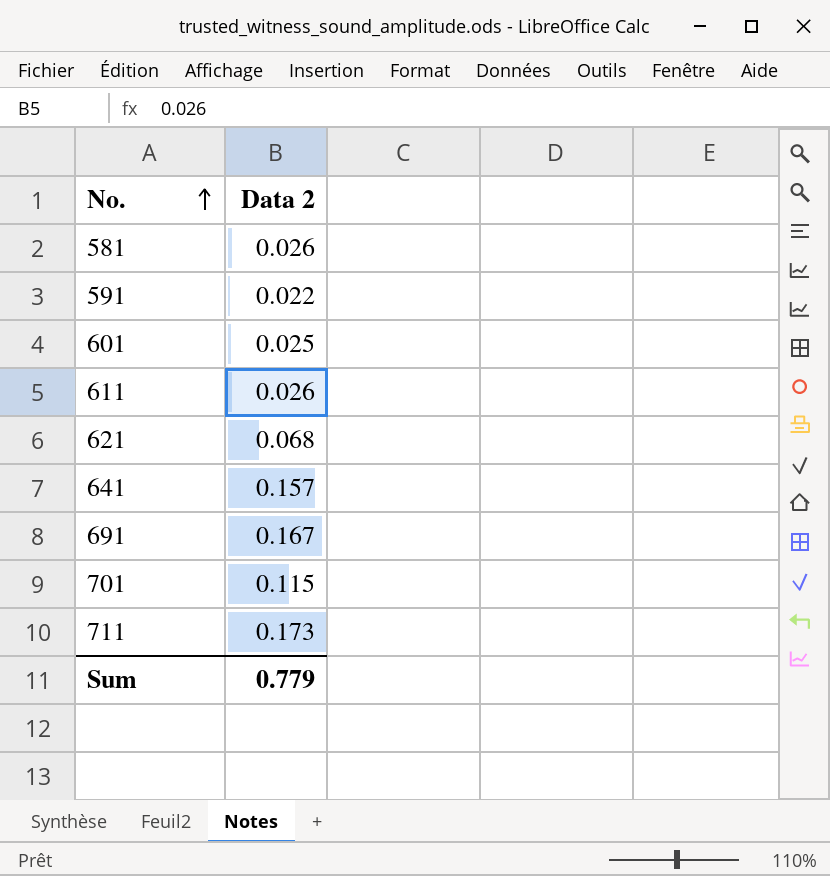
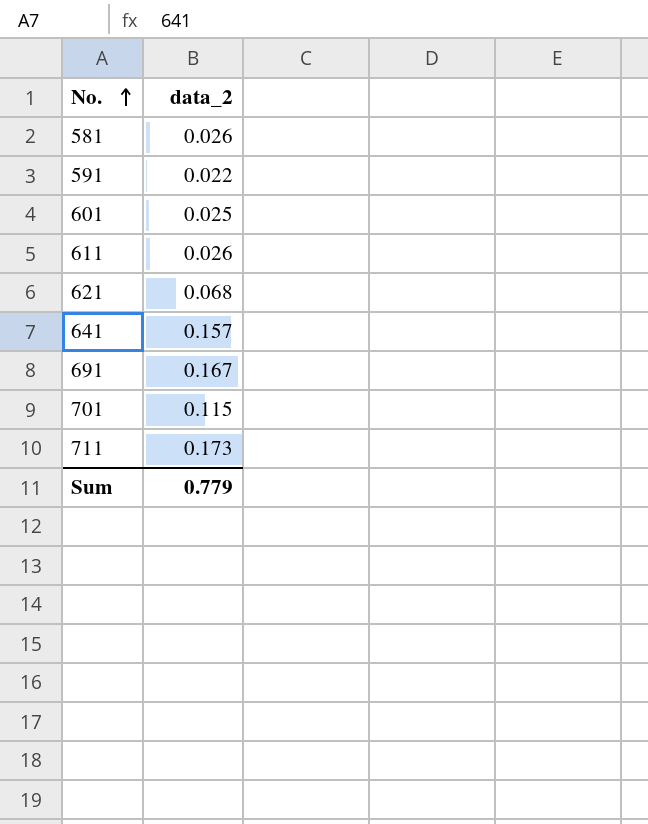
column name: Data 2 -> data_2

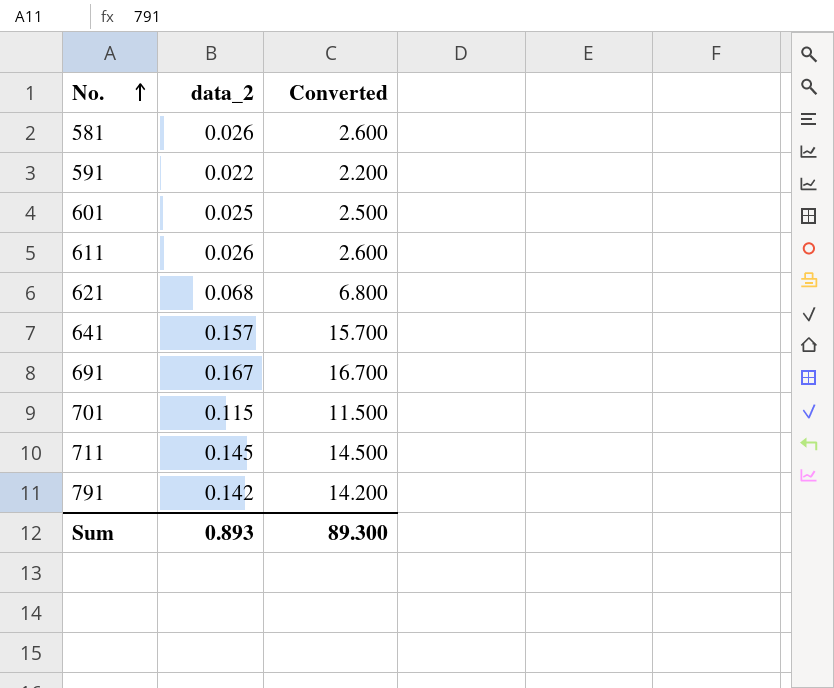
column Converted | formula: none -> [data_2] * 100
711 | data_2: 0.173 -> 0.145
row 791: none -> 0.142 | 14.200
Sum | data_2: 0.779 -> 0.893

